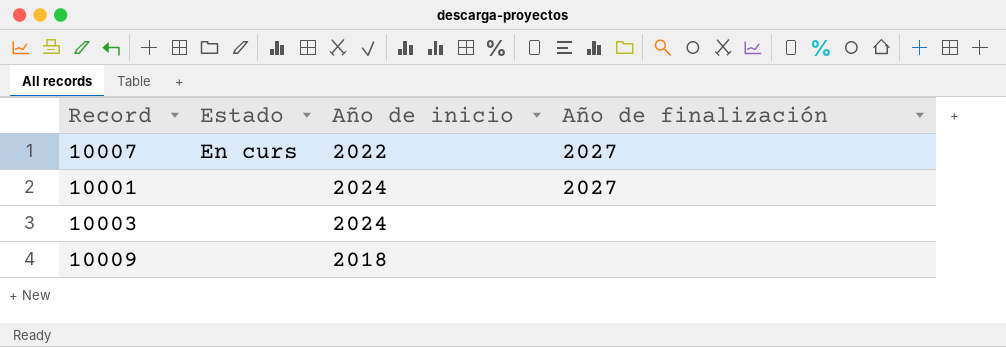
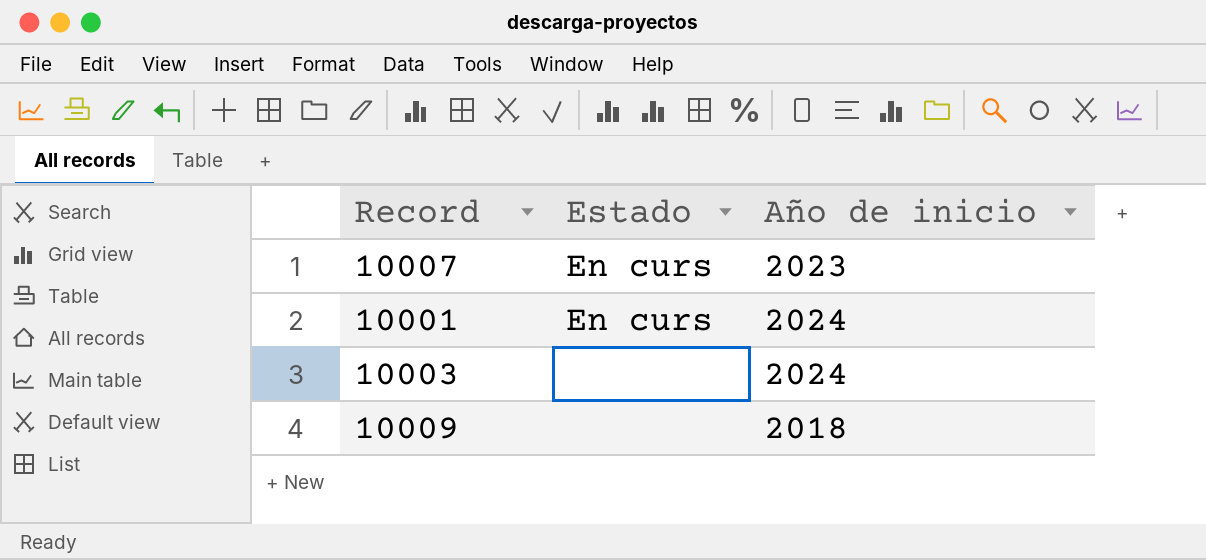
column Año de finalización | position: 4 -> none
10007 | Año de inicio: 2022 -> 2023
10001 | Estado: none -> En curs

